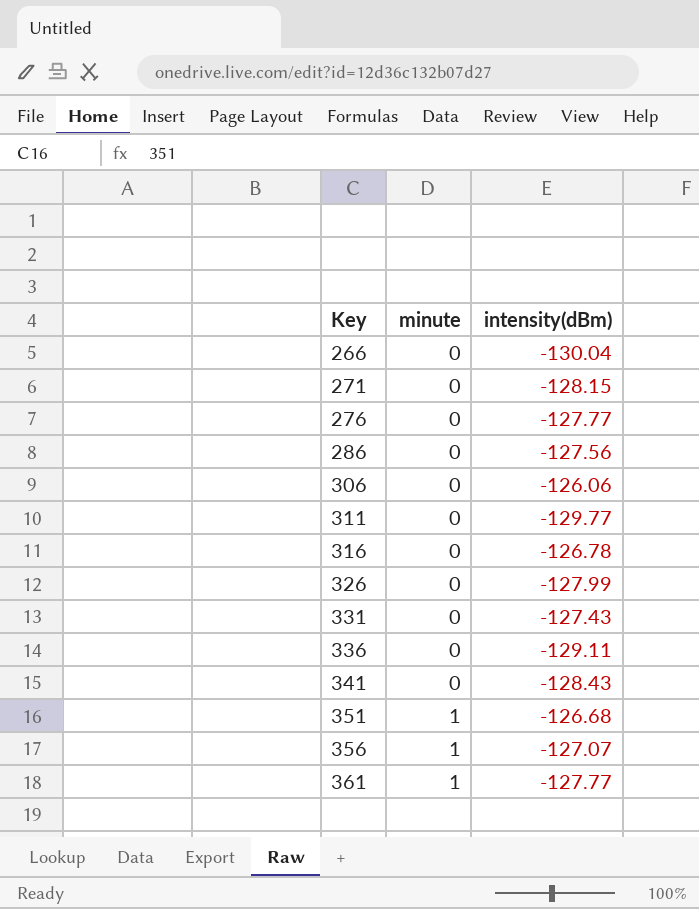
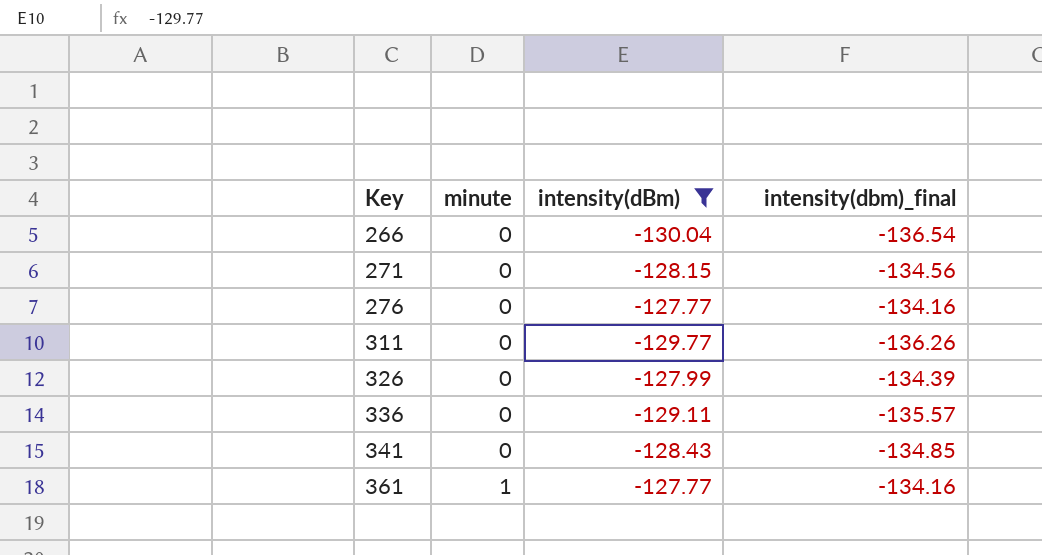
filter: none -> intensity(dBm) <= -127.77
column intensity(dbm)_final | formula: none -> [intensity(dBm)] * 1.05

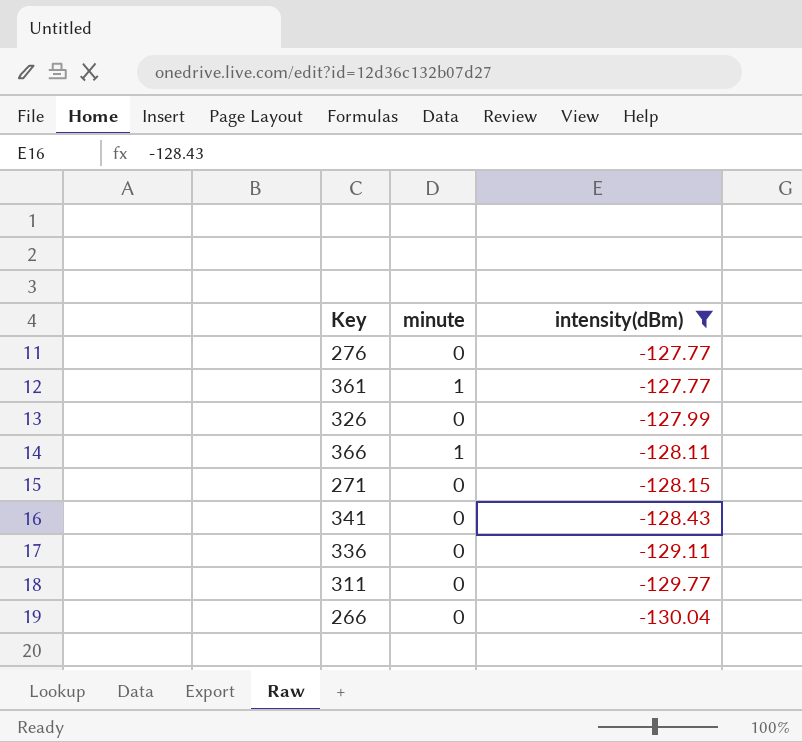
row order: Key ascending -> intensity(dBm) descending
column intensity(dbm)_final | formula: [intensity(dBm)] * 1.05 -> none
row 366: none -> 1 | -128.11

